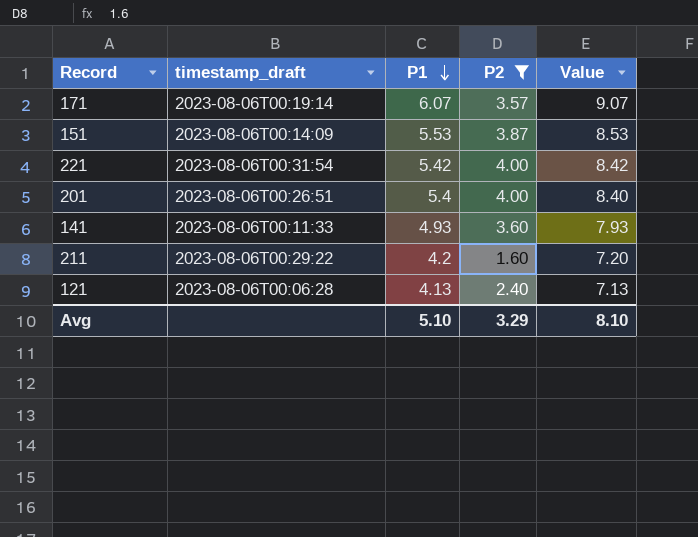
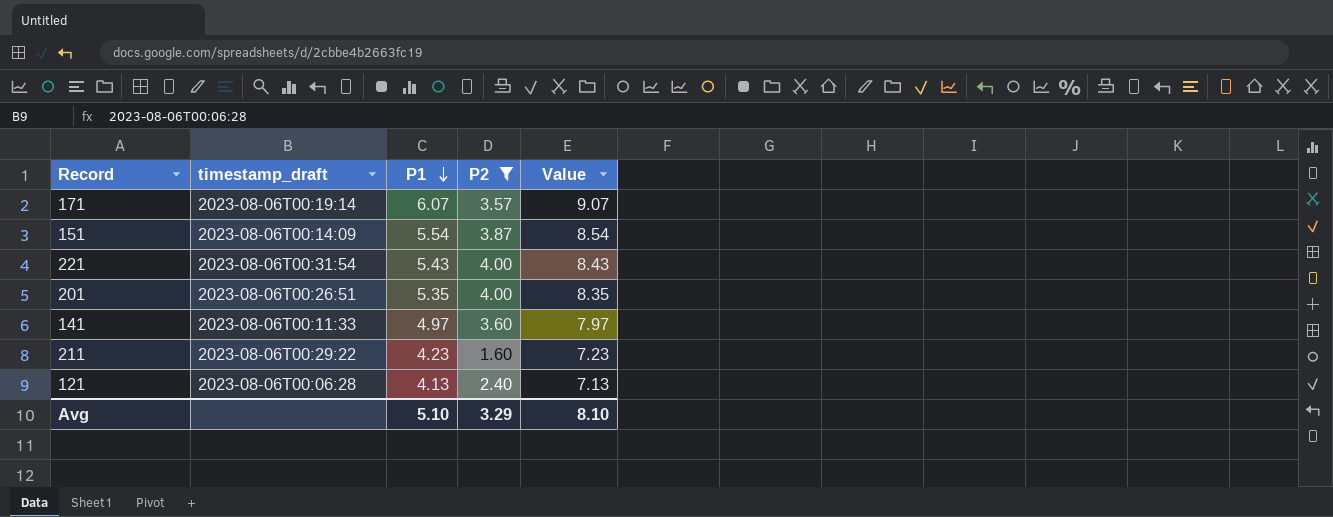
151 | P1: 5.53 -> 5.54
151 | Value: 8.53 -> 8.54
221 | P1: 5.42 -> 5.43
221 | Value: 8.42 -> 8.43
201 | P1: 5.4 -> 5.35
201 | Value: 8.40 -> 8.35
141 | P1: 4.93 -> 4.97
141 | Value: 7.93 -> 7.97
211 | P1: 4.2 -> 4.23
211 | Value: 7.20 -> 7.23

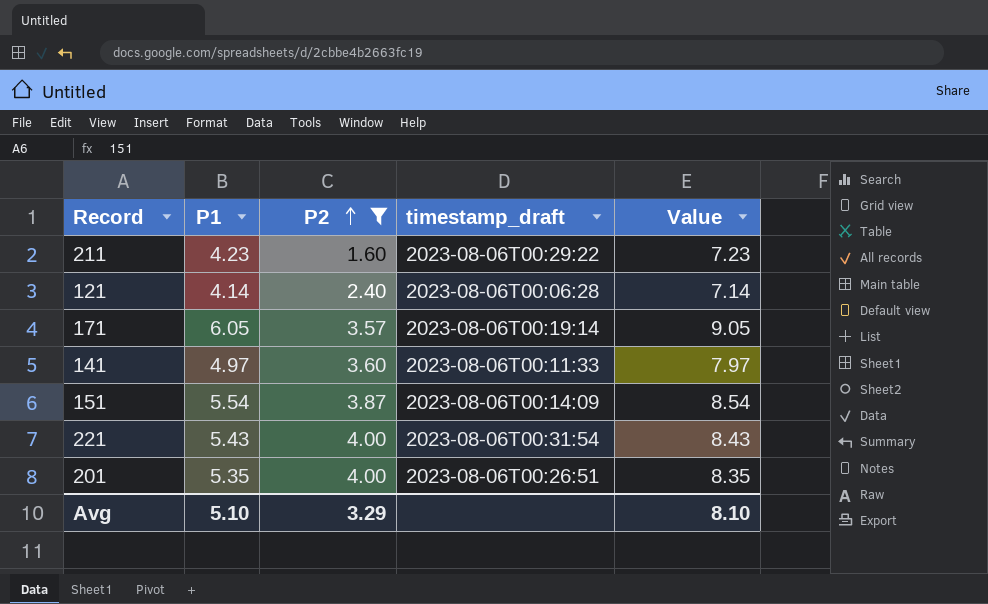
row order: P1 descending -> P2 ascending
column timestamp_draft | position: 2 -> 4
121 | P1: 4.13 -> 4.14
121 | Value: 7.13 -> 7.14
171 | P1: 6.07 -> 6.05
171 | Value: 9.07 -> 9.05

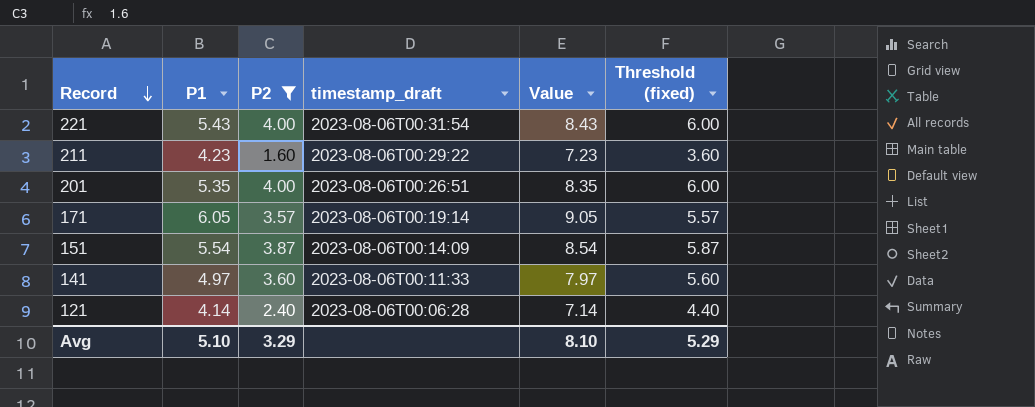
row order: P2 ascending -> Record descending
column Threshold (fixed) | formula: none -> [P2] + 2

